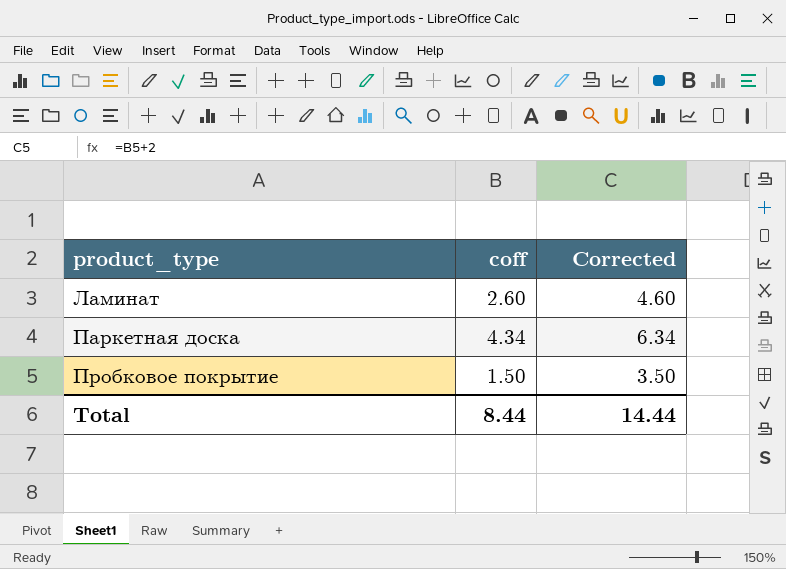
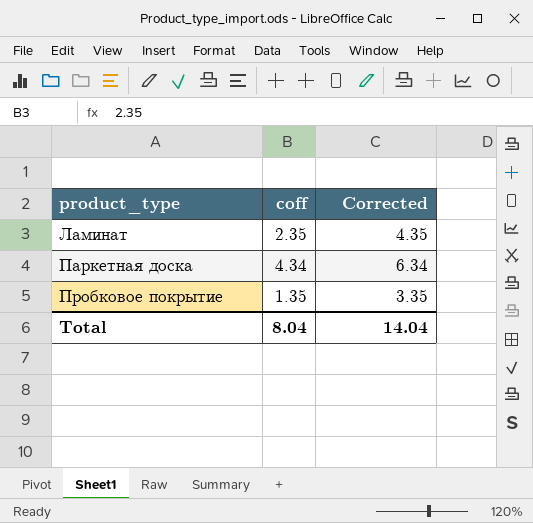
Ламинат | coff: 2.60 -> 2.35
Ламинат | Corrected: 4.60 -> 4.35
Пробковое покрытие | coff: 1.50 -> 1.35
Пробковое покрытие | Corrected: 3.50 -> 3.35
Total | coff: 8.44 -> 8.04
Total | Corrected: 14.44 -> 14.04

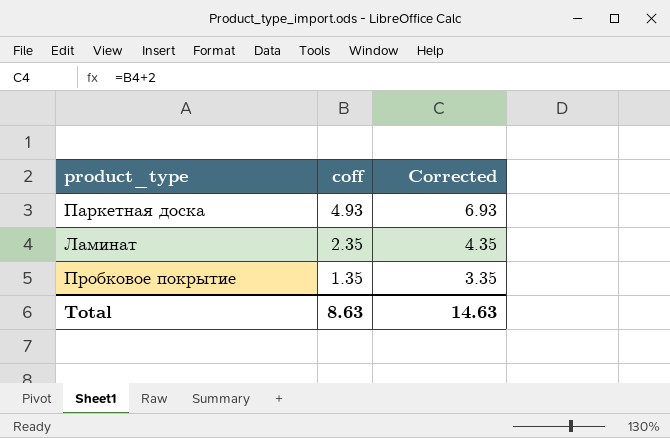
row order: product_type ascending -> coff descending
Паркетная доска | coff: 4.34 -> 4.93
Паркетная доска | Corrected: 6.34 -> 6.93
Total | coff: 8.04 -> 8.63
Total | Corrected: 14.04 -> 14.63

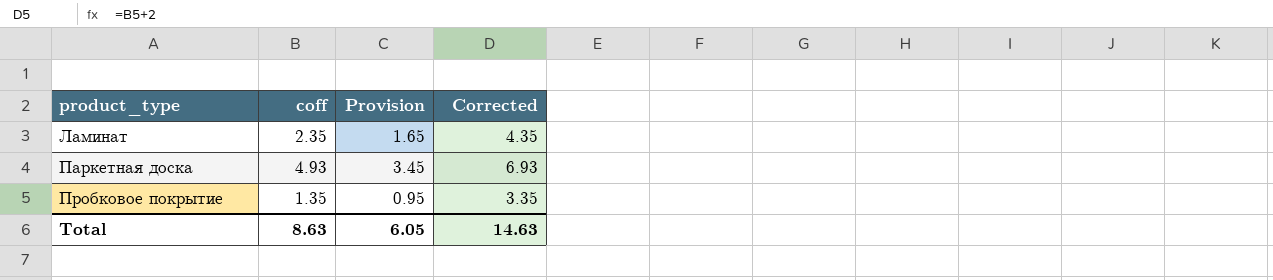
row order: coff descending -> product_type ascending
column Provision | formula: none -> [coff] * 0.7

